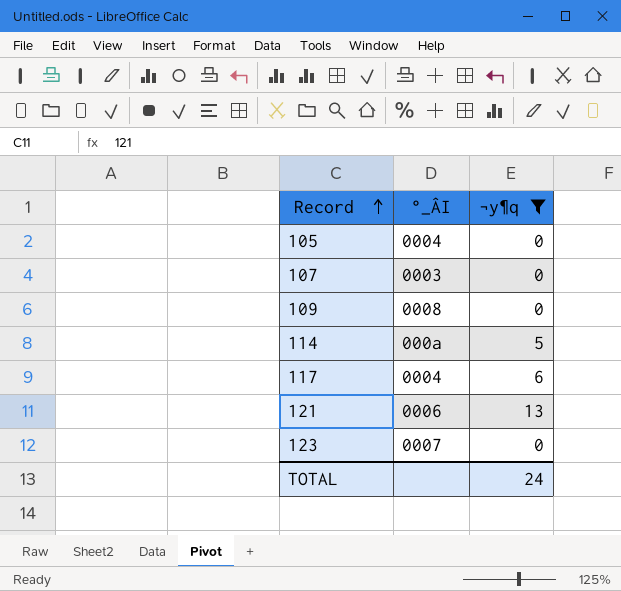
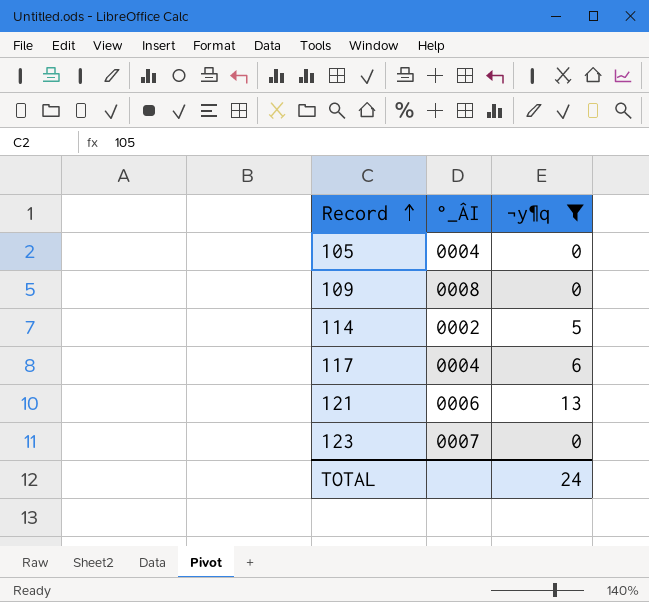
row 107: 0003 | 0 -> none
114 | °_ÂI: 000a -> 0002

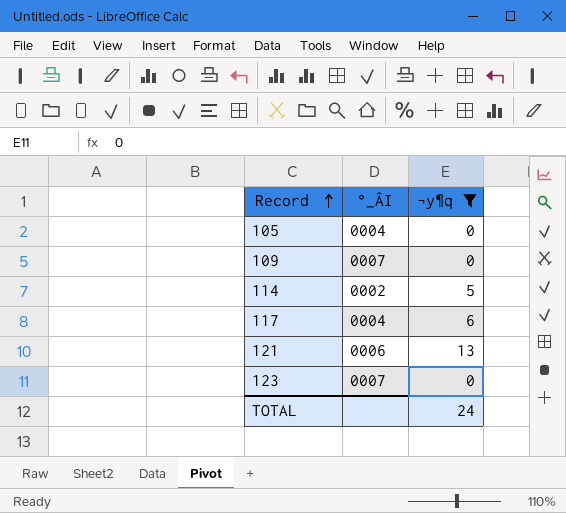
109 | °_ÂI: 0008 -> 0007

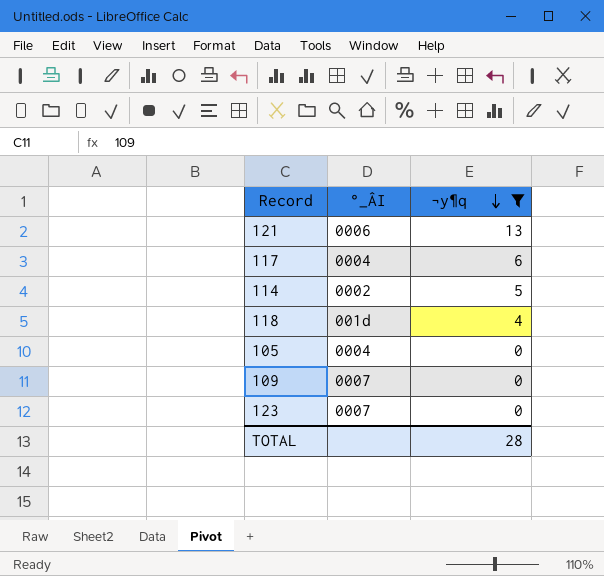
row order: Record ascending -> ¬y¶q descending
row 118: none -> 001d | 4
TOTAL | ¬y¶q: 24 -> 28

